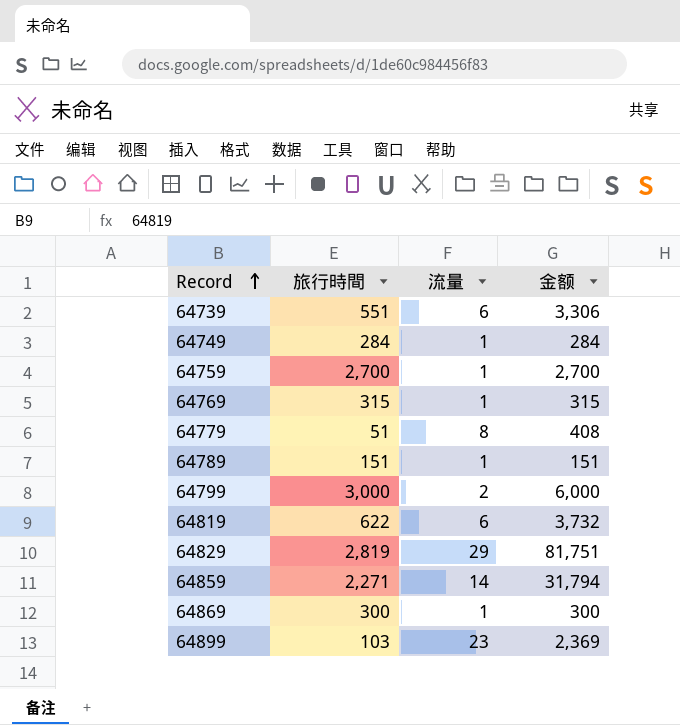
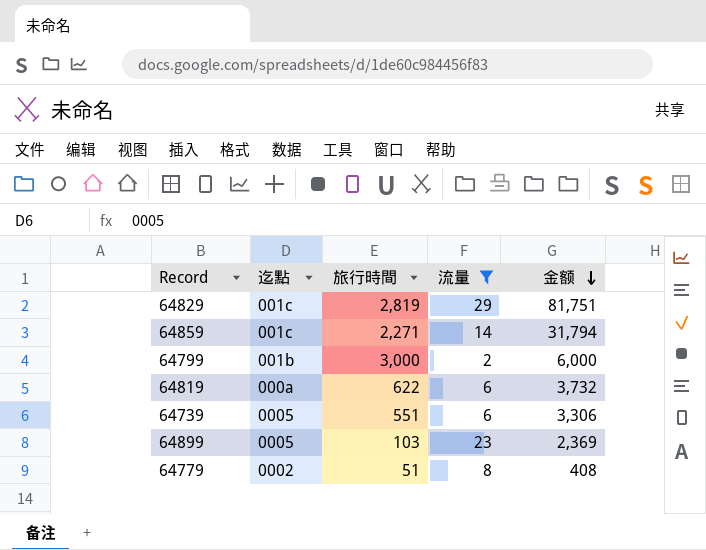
filter: none -> 流量 != 1
row order: Record ascending -> 金额 descending
column 迄點 | position: none -> 2

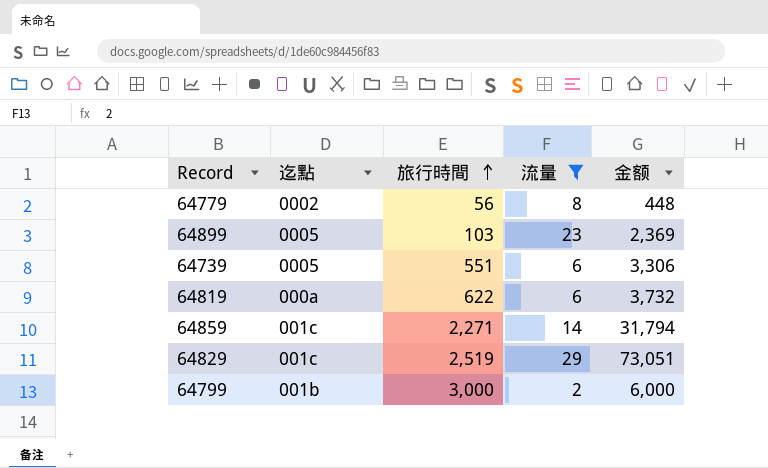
row order: 金额 descending -> 旅行時間 ascending
64779 | 旅行時間: 51 -> 56
64779 | 金额: 408 -> 448
64829 | 旅行時間: 2,819 -> 2,519
64829 | 金额: 81,751 -> 73,051

